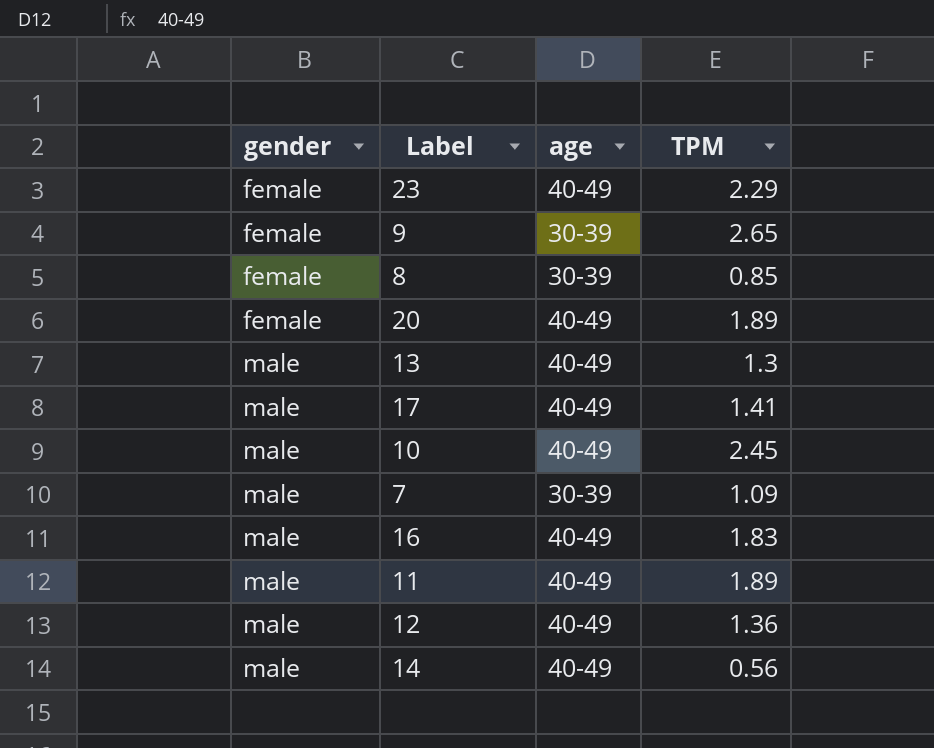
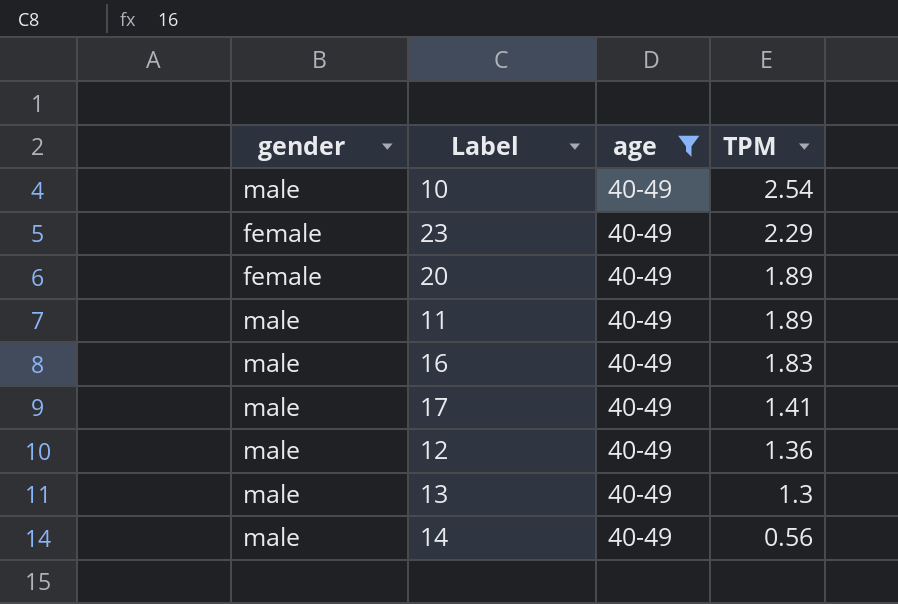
filter: none -> age = 40-49
row order: gender ascending -> TPM descending
10 | TPM: 2.45 -> 2.54

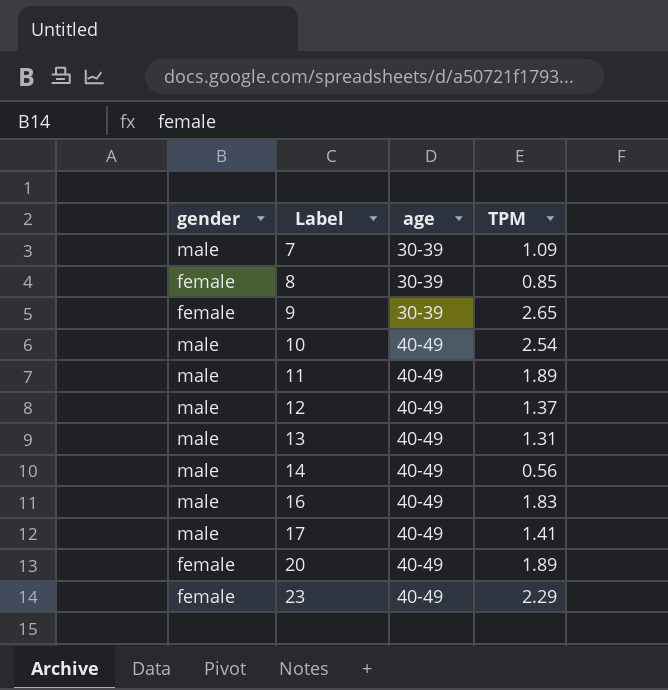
filter: age = 40-49 -> none
row order: TPM descending -> Label ascending
12 | TPM: 1.36 -> 1.37
13 | TPM: 1.3 -> 1.31

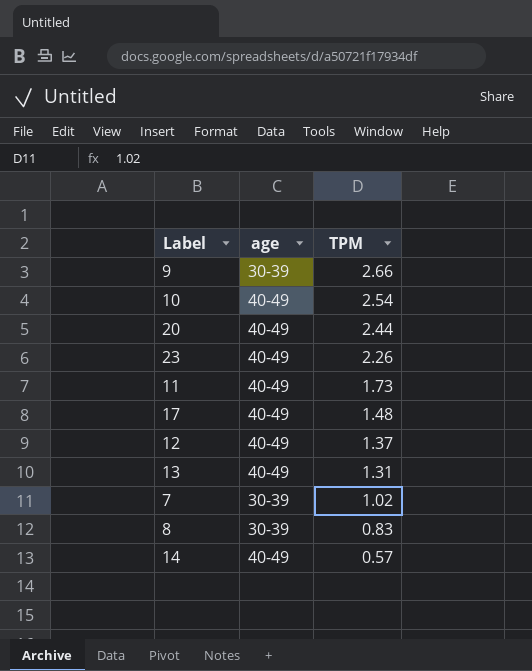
row order: Label ascending -> TPM descending
column gender | position: 1 -> none
row 16: male | 40-49 | 1.83 -> none
9 | TPM: 2.65 -> 2.66
20 | TPM: 1.89 -> 2.44
23 | TPM: 2.29 -> 2.26
11 | TPM: 1.89 -> 1.73
17 | TPM: 1.41 -> 1.48
7 | TPM: 1.09 -> 1.02
8 | TPM: 0.85 -> 0.83
14 | TPM: 0.56 -> 0.57

